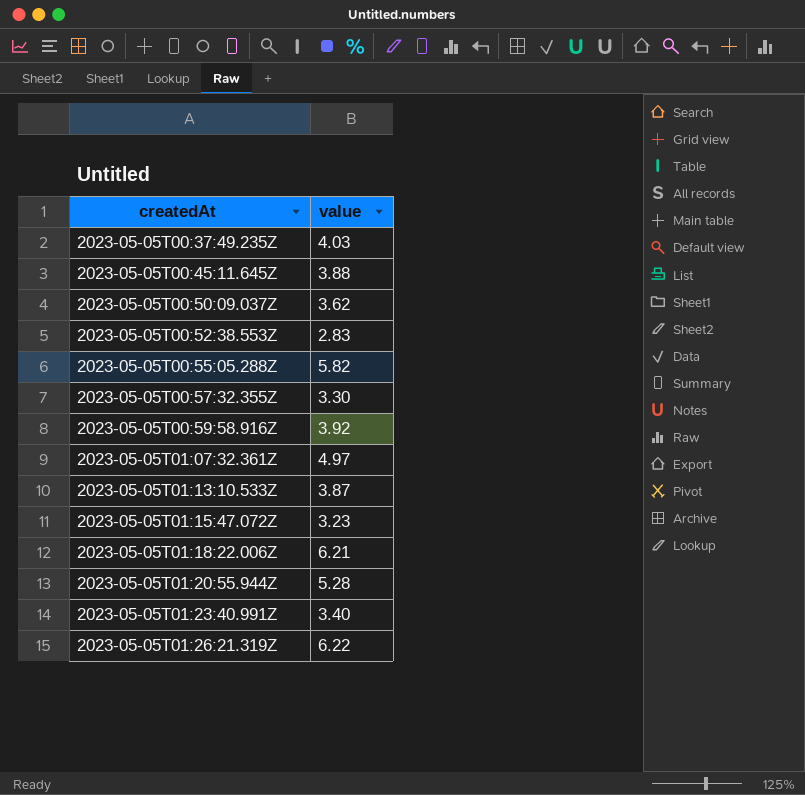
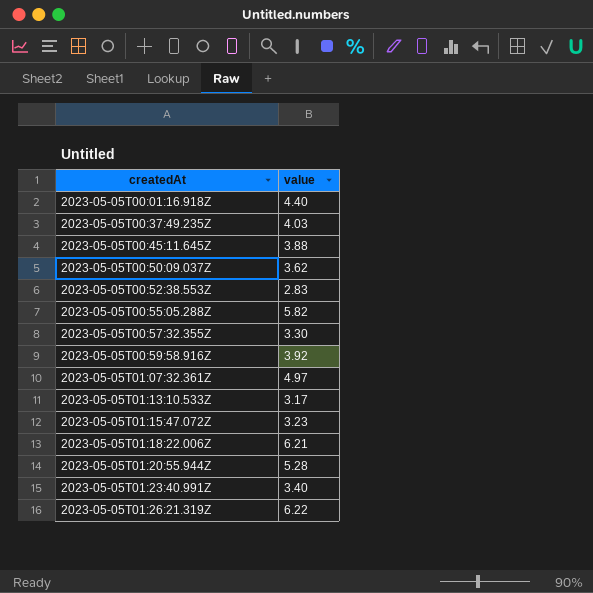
row 2023-05-05T00:01:16.918Z: none -> 4.40
2023-05-05T01:13:10.533Z | value: 3.87 -> 3.17

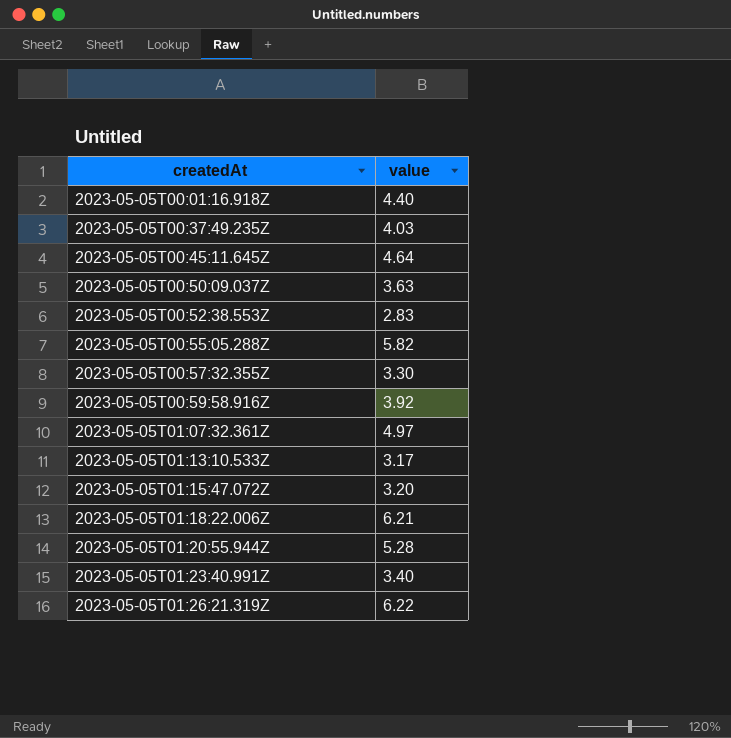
2023-05-05T00:45:11.645Z | value: 3.88 -> 4.64
2023-05-05T00:50:09.037Z | value: 3.62 -> 3.63
2023-05-05T01:15:47.072Z | value: 3.23 -> 3.20

